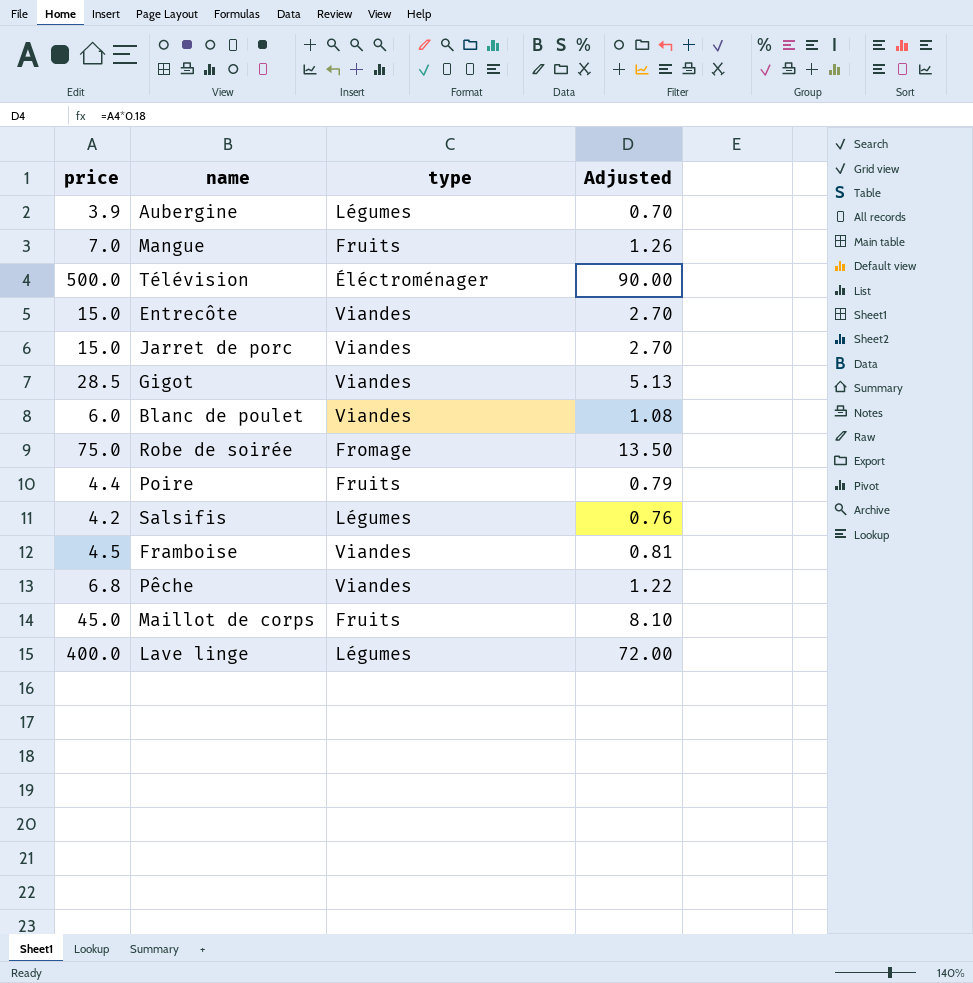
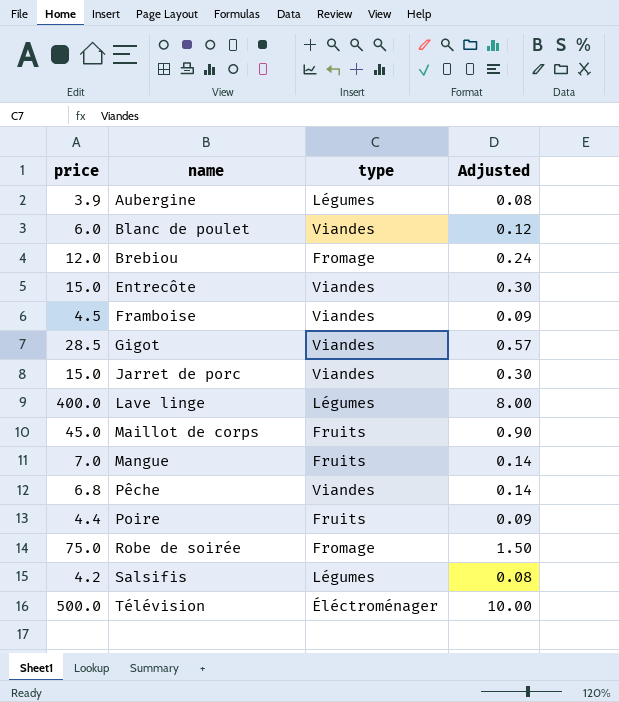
row order: none -> name ascending
column Adjusted | formula: [price] * 0.18 -> [price] * 0.02
row Brebiou: none -> 12.0 | Fromage | 0.24

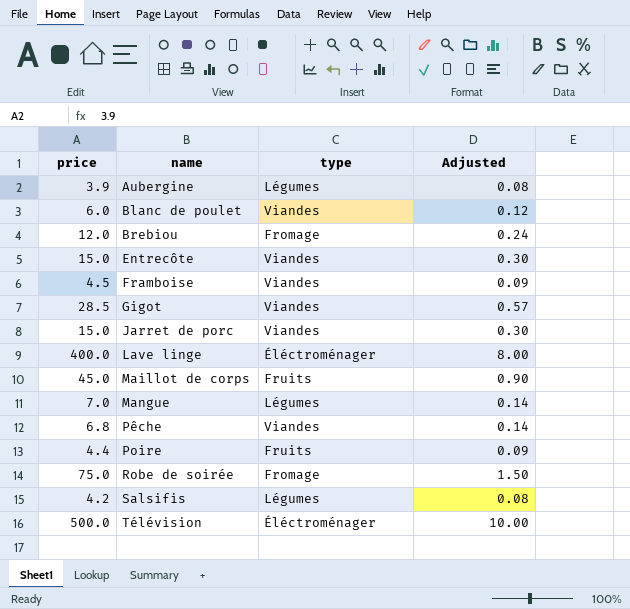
Lave linge | type: Légumes -> Éléctroménager
Mangue | type: Fruits -> Légumes

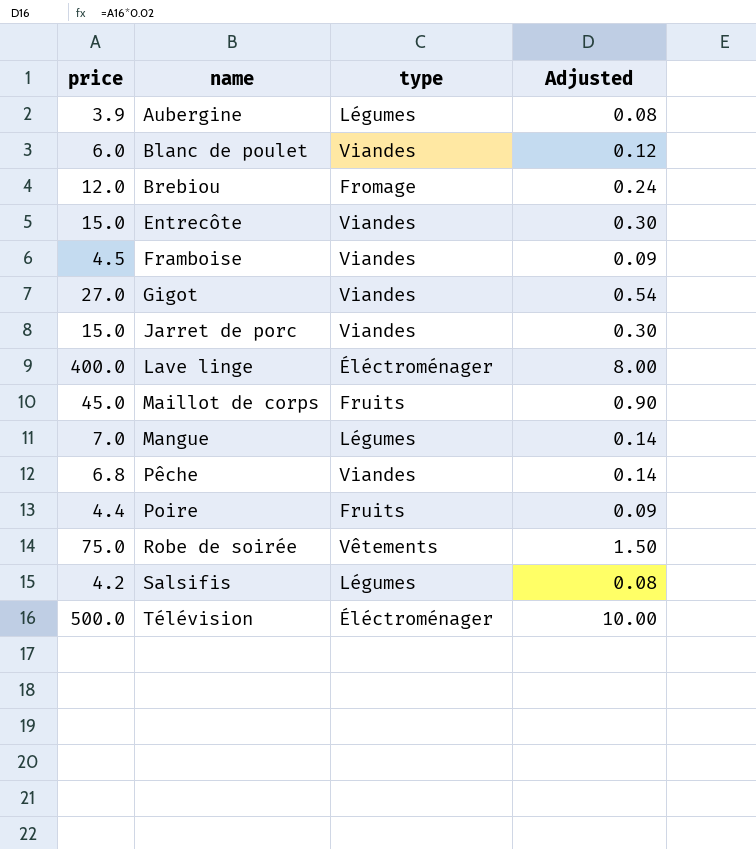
Gigot | price: 28.5 -> 27.0
Gigot | Adjusted: 0.57 -> 0.54
Robe de soirée | type: Fromage -> Vêtements

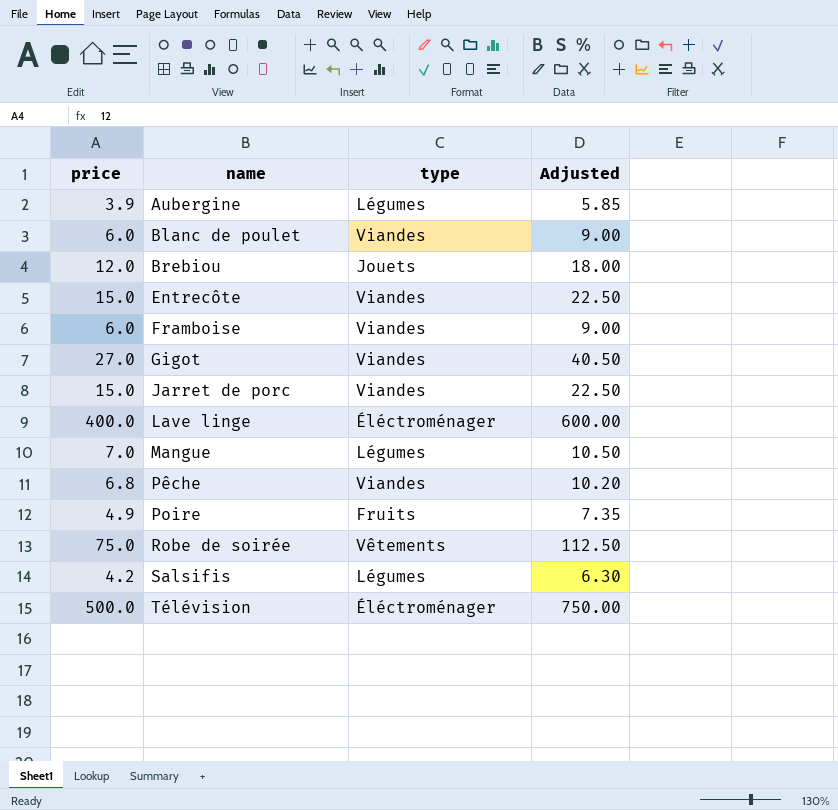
column Adjusted | formula: [price] * 0.02 -> [price] * 1.5
row Maillot de corps: 45.0 | Fruits | 0.90 -> none
Brebiou | type: Fromage -> Jouets
Framboise | price: 4.5 -> 6.0
Poire | price: 4.4 -> 4.9

